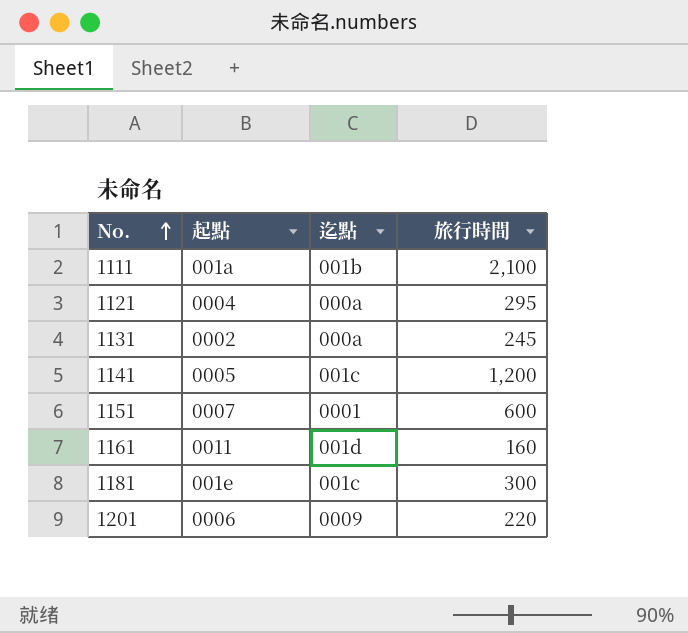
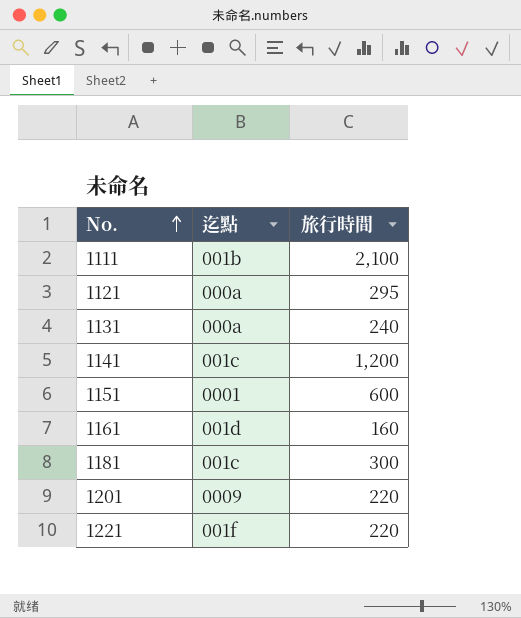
column 起點 | position: 2 -> none
1131 | 旅行時間: 245 -> 240
row 1221: none -> 001f | 220

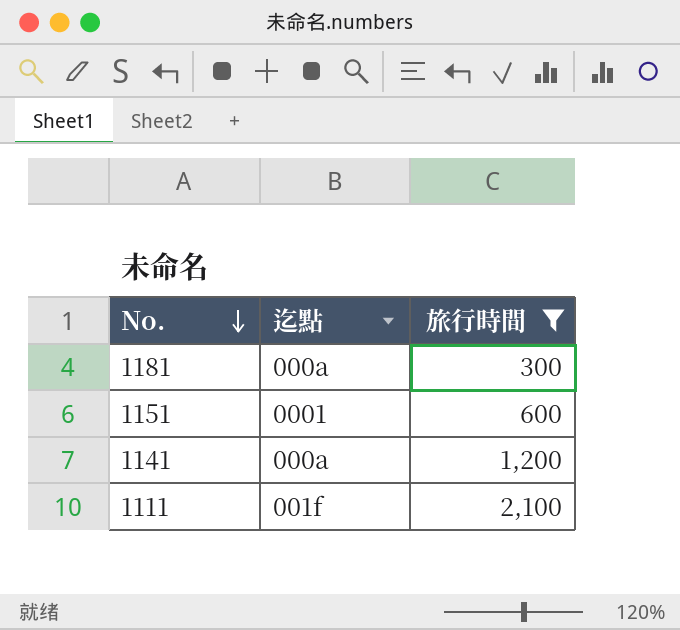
filter: none -> 旅行時間 >= 300
row order: No. ascending -> No. descending
1181 | 迄點: 001c -> 000a
1141 | 迄點: 001c -> 000a
1111 | 迄點: 001b -> 001f

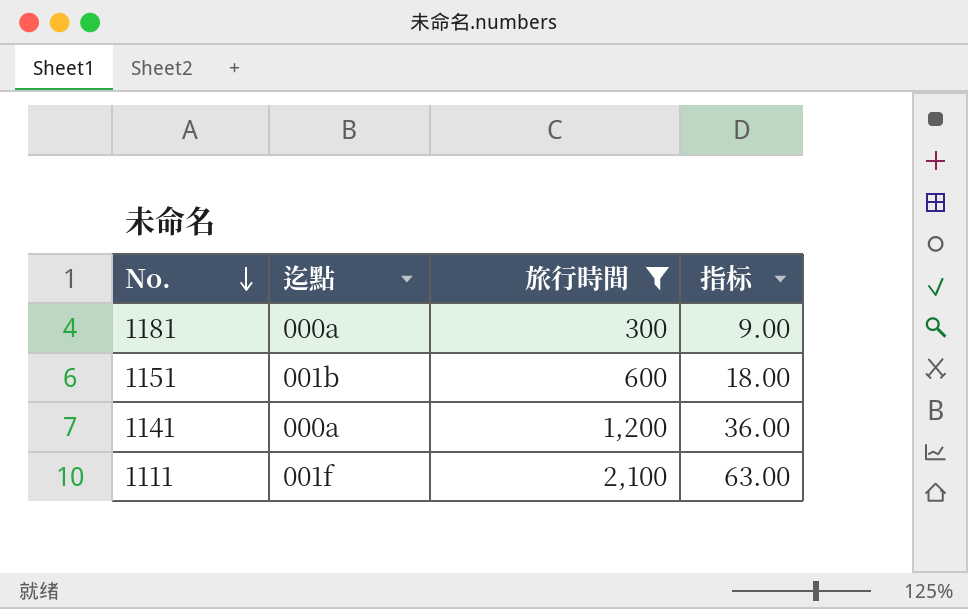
column 指标 | formula: none -> [旅行時間] * 0.03
1151 | 迄點: 0001 -> 001b

